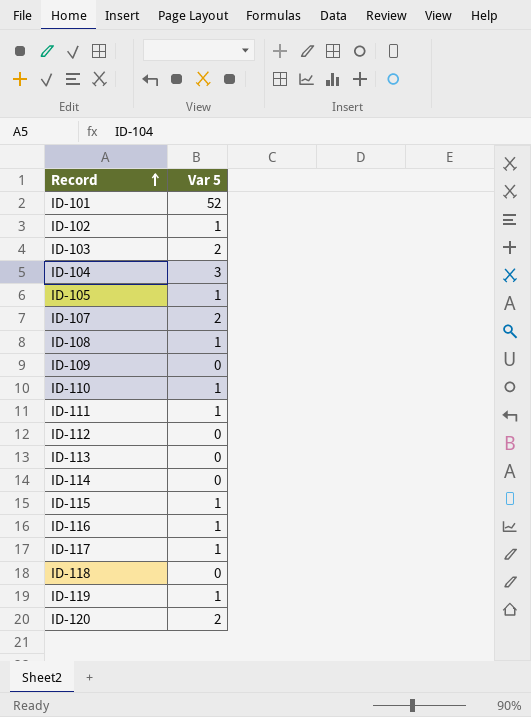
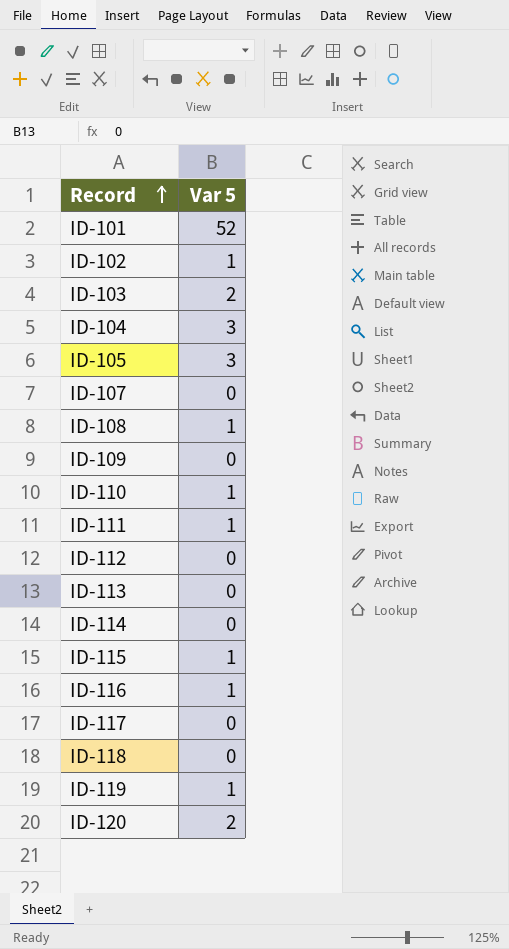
ID-105 | Var 5: 1 -> 3
ID-107 | Var 5: 2 -> 0
ID-117 | Var 5: 1 -> 0

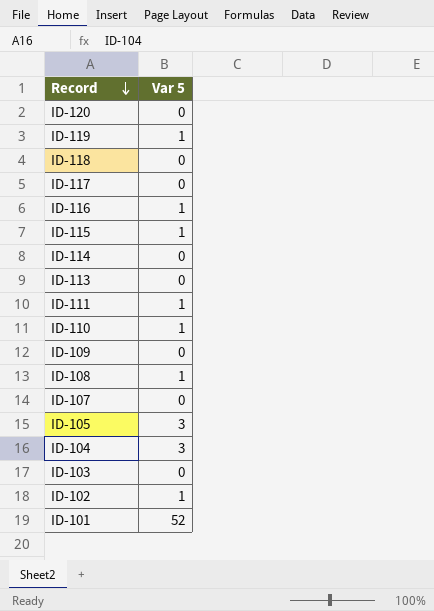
row order: Record ascending -> Record descending
row ID-112: 0 -> none
ID-120 | Var 5: 2 -> 0
ID-103 | Var 5: 2 -> 0

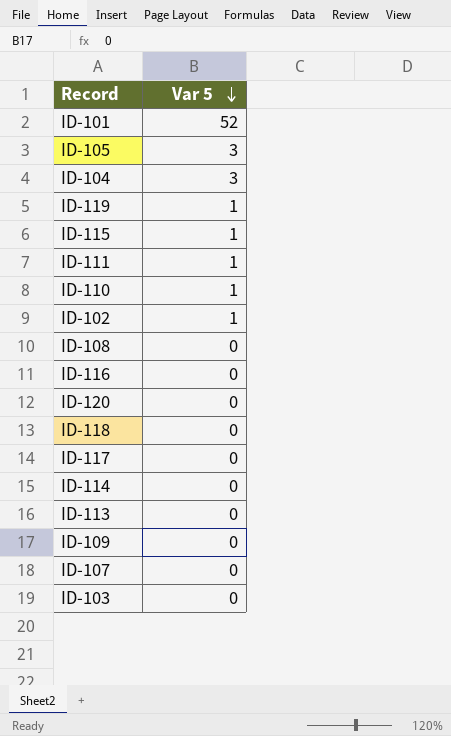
row order: Record descending -> Var 5 descending
ID-108 | Var 5: 1 -> 0
ID-116 | Var 5: 1 -> 0

